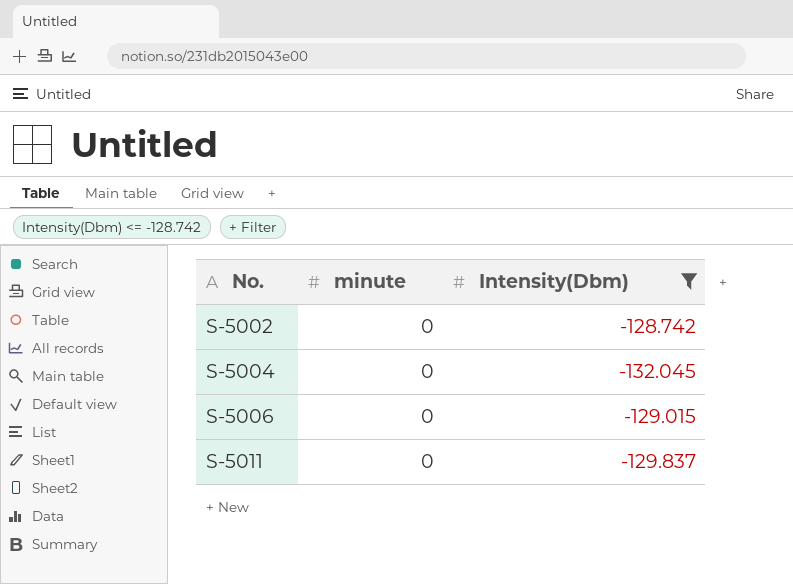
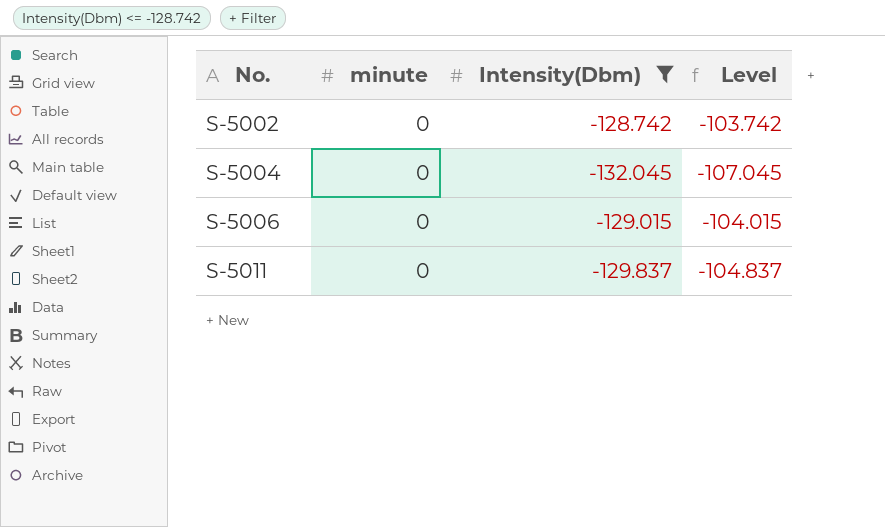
column Level | formula: none -> [Intensity(Dbm)] + 25

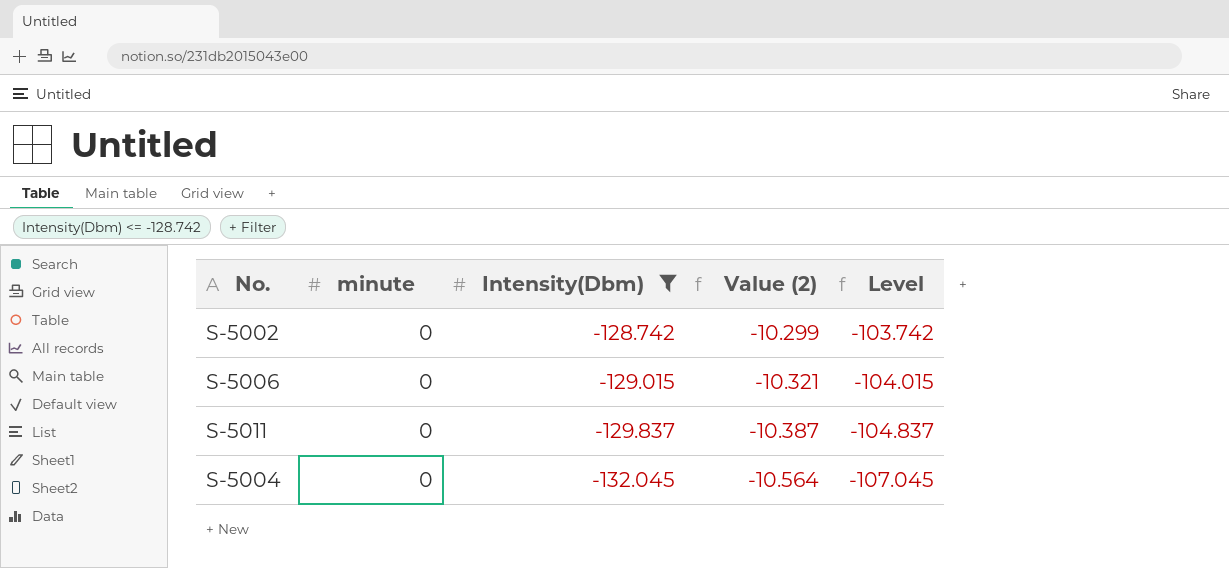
row order: No. ascending -> Intensity(Dbm) descending
column Value (2) | formula: none -> [Intensity(Dbm)] * 0.08

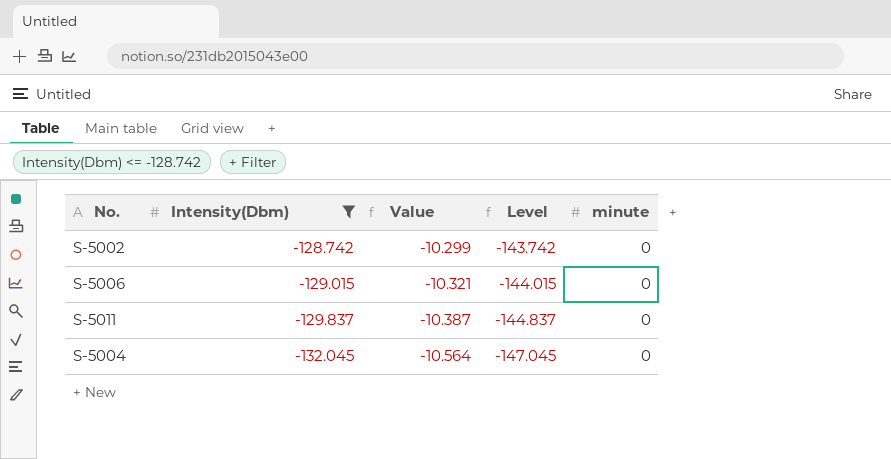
column name: Value (2) -> Value
column Level | formula: [Intensity(Dbm)] + 25 -> [Intensity(Dbm)] - 15
column minute | position: 2 -> 5

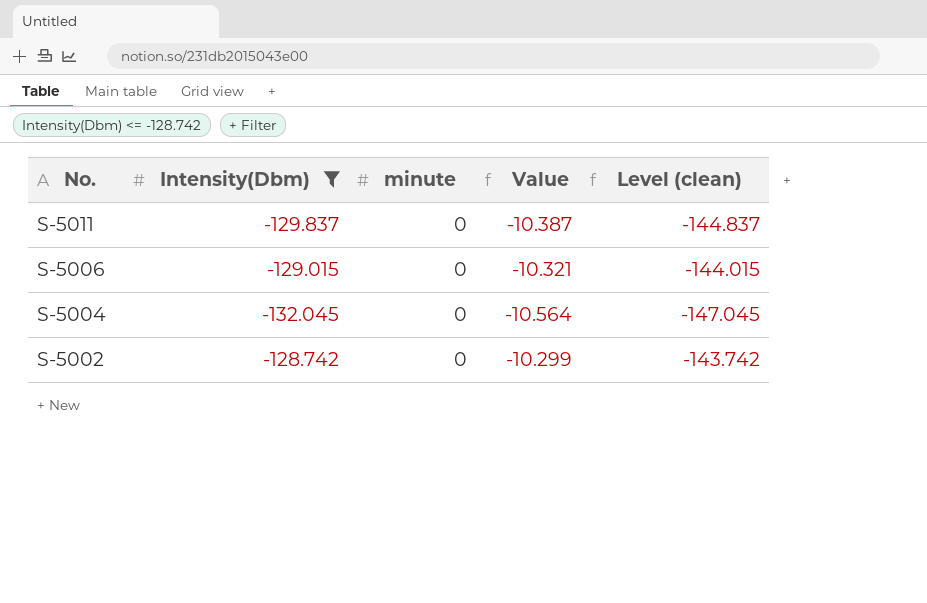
row order: Intensity(Dbm) descending -> No. descending
column minute | position: 5 -> 3
column name: Level -> Level (clean)

